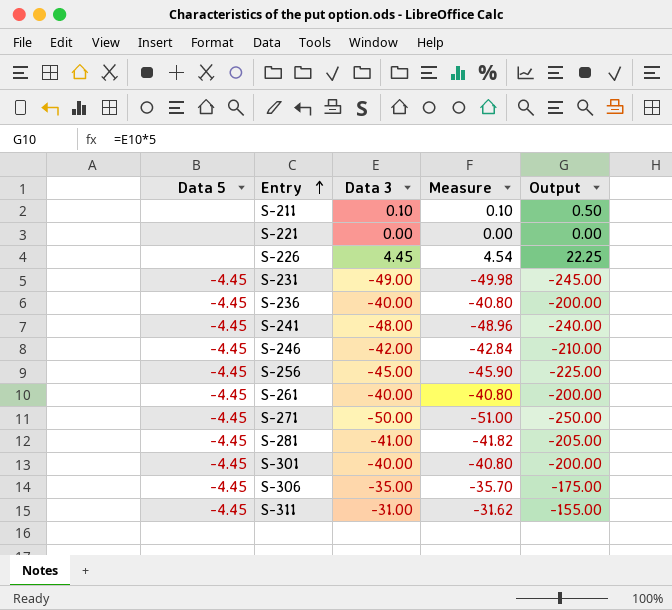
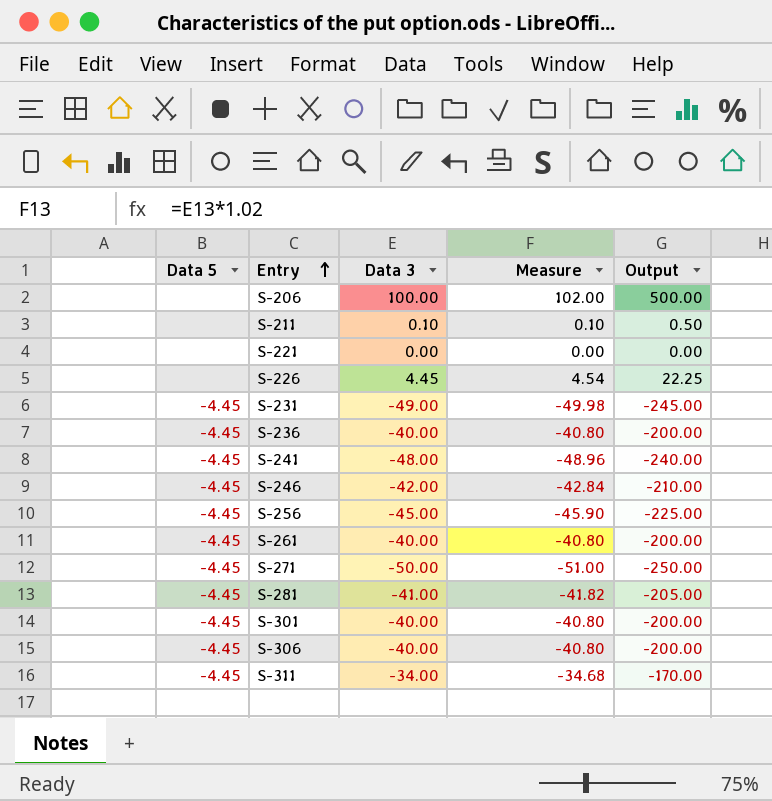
row S-206: none -> none | 100.00 | 102.00 | 500.00
S-306 | Data 3: -35.00 -> -40.00
S-306 | Measure: -35.70 -> -40.80
S-306 | Output: -175.00 -> -200.00
S-311 | Data 3: -31.00 -> -34.00
S-311 | Measure: -31.62 -> -34.68
S-311 | Output: -155.00 -> -170.00

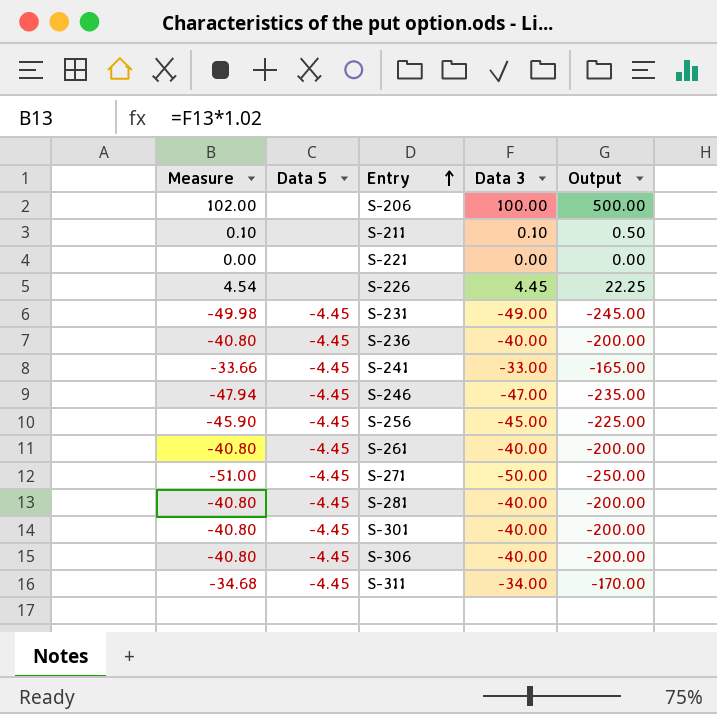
column Measure | position: 4 -> 1
S-241 | Measure: -48.96 -> -33.66
S-241 | Data 3: -48.00 -> -33.00
S-241 | Output: -240.00 -> -165.00
S-246 | Measure: -42.84 -> -47.94
S-246 | Data 3: -42.00 -> -47.00
S-246 | Output: -210.00 -> -235.00
S-281 | Measure: -41.82 -> -40.80
S-281 | Data 3: -41.00 -> -40.00
S-281 | Output: -205.00 -> -200.00

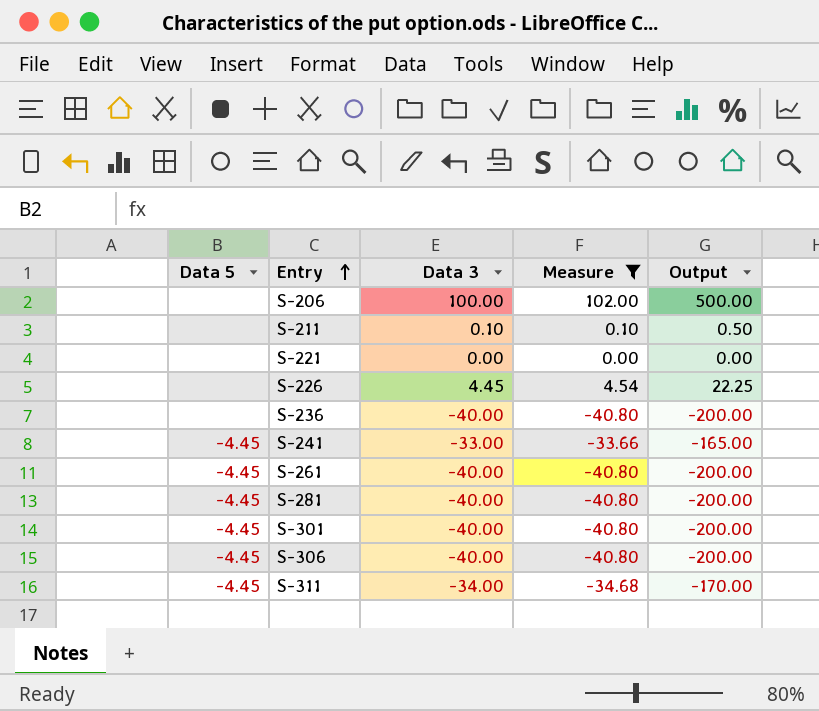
filter: none -> Measure >= -40.80
column Measure | position: 1 -> 4
S-236 | Data 5: -4.45 -> none

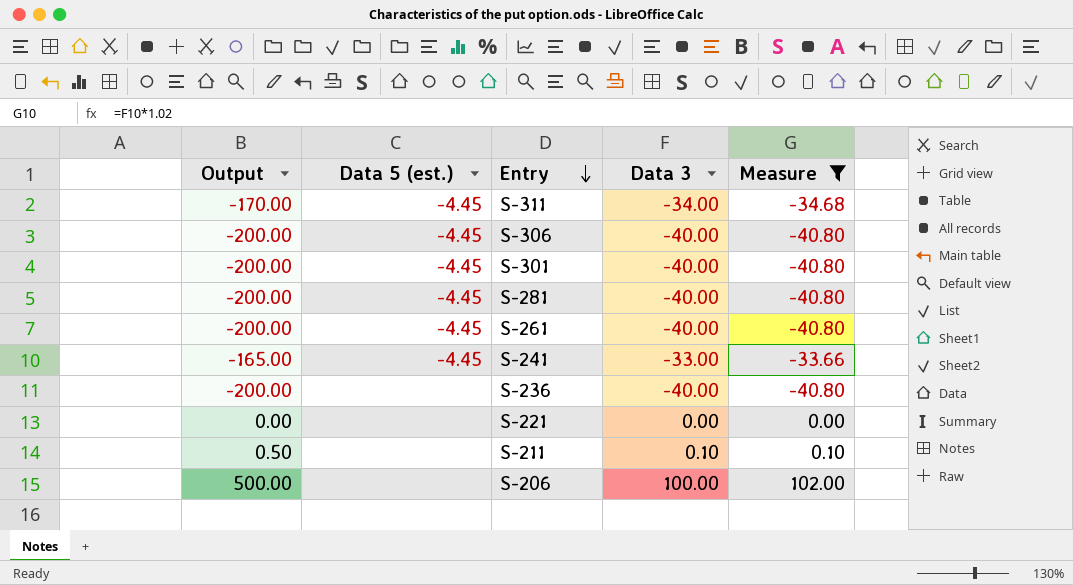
row order: Entry ascending -> Entry descending
column Output | position: 5 -> 1
column name: Data 5 -> Data 5 (est.)
row S-226: none | 4.45 | 4.54 | 22.25 -> none

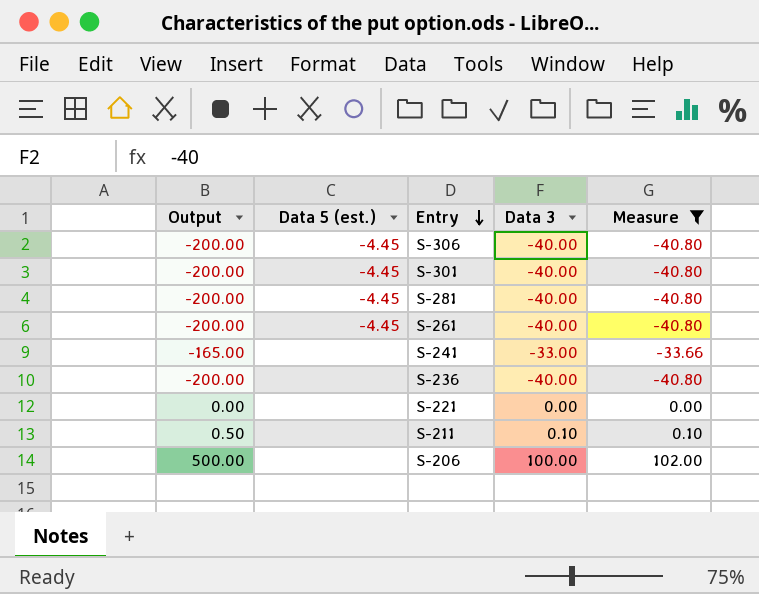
row S-311: -170.00 | -4.45 | -34.00 | -34.68 -> none
S-241 | Data 5 (est.): -4.45 -> none

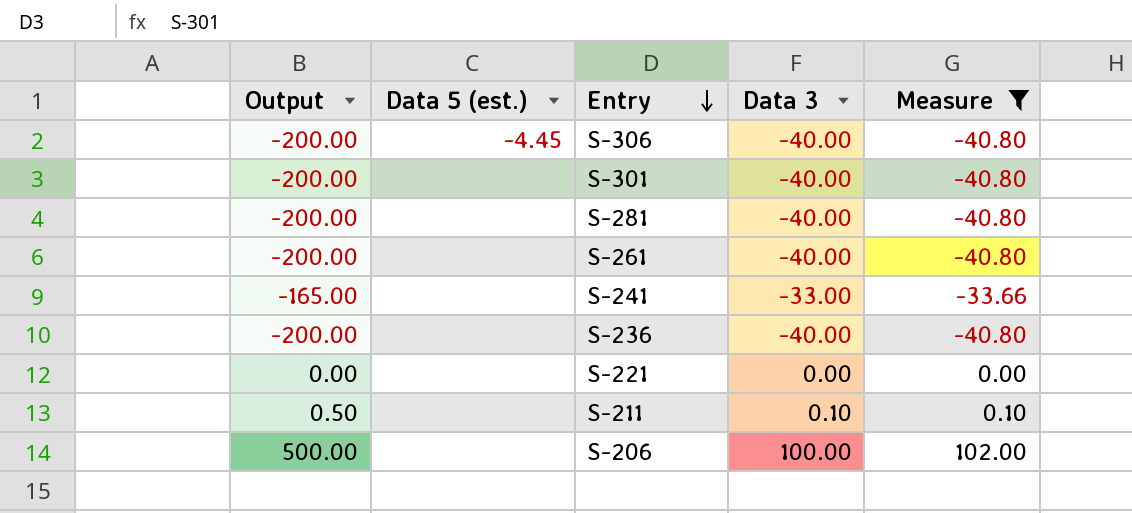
S-301 | Data 5 (est.): -4.45 -> none
S-281 | Data 5 (est.): -4.45 -> none
S-261 | Data 5 (est.): -4.45 -> none

